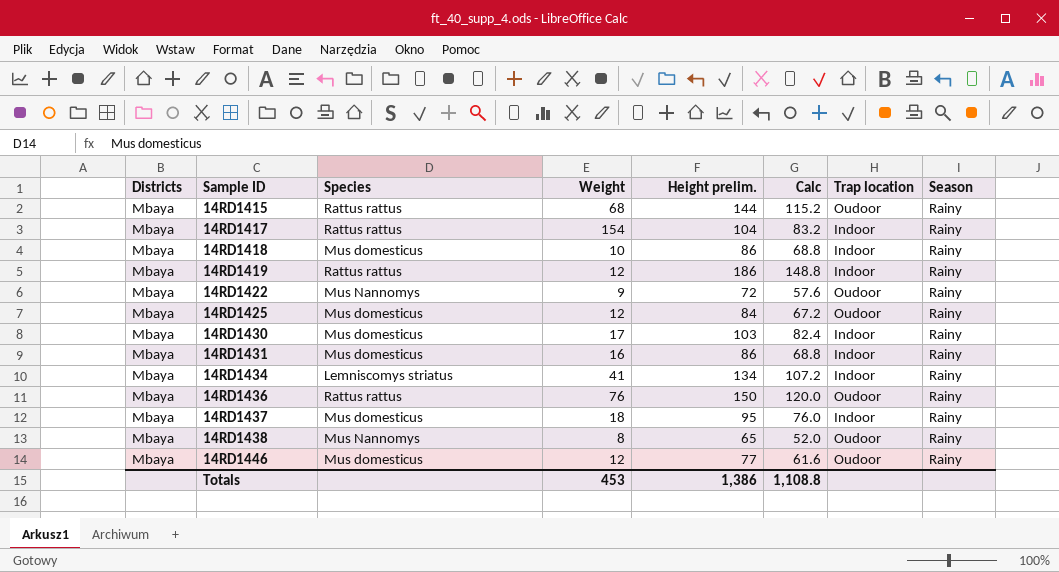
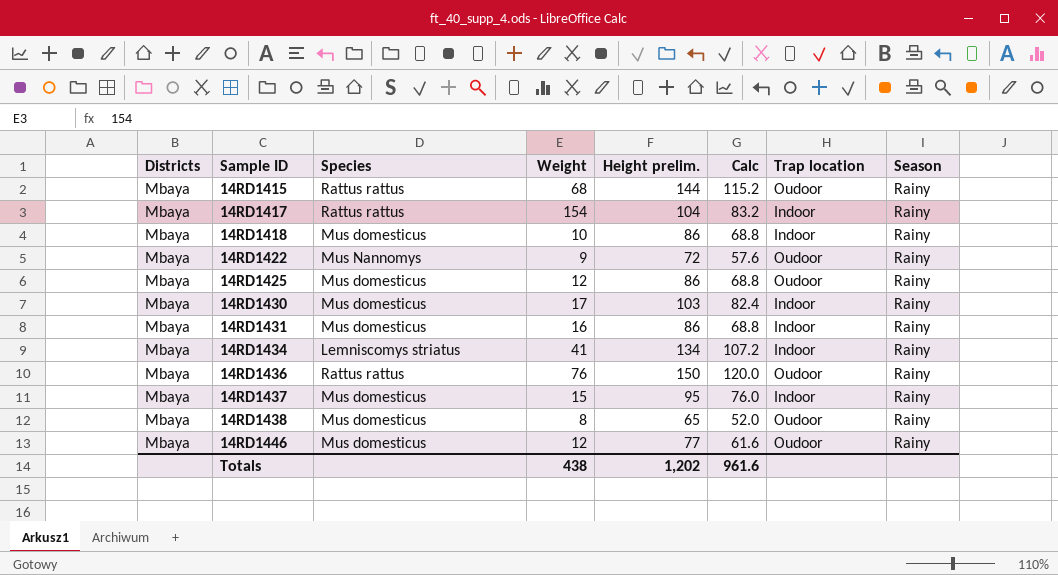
row 14RD1419: Mbaya | Rattus rattus | 12 | 186 | 148.8 | Indoor | Rainy -> none
14RD1425 | Height prelim.: 84 -> 86
14RD1425 | Calc: 67.2 -> 68.8
14RD1437 | Weight: 18 -> 15
14RD1438 | Species: Mus Nannomys -> Mus domesticus
Totals | Weight: 453 -> 438
Totals | Height prelim.: 1,386 -> 1,202
Totals | Calc: 1,108.8 -> 961.6

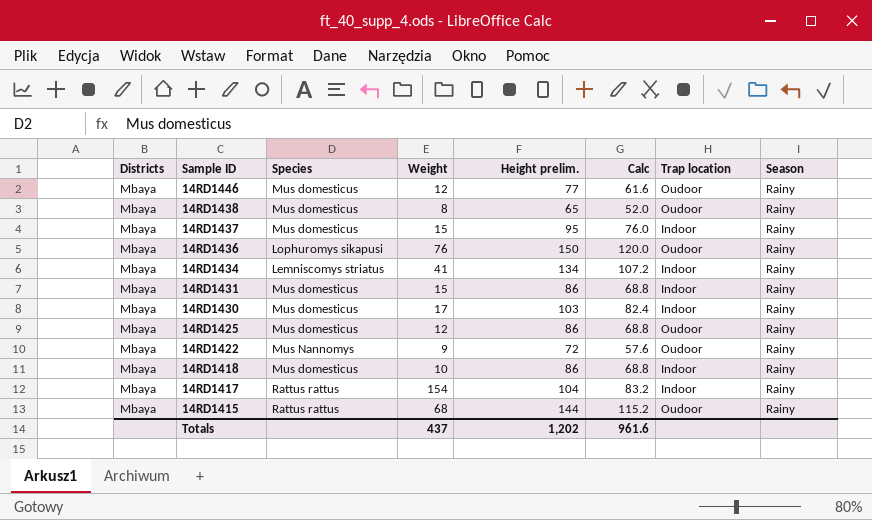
row order: Sample ID ascending -> Sample ID descending
14RD1436 | Species: Rattus rattus -> Lophuromys sikapusi
14RD1431 | Weight: 16 -> 15
Totals | Weight: 438 -> 437

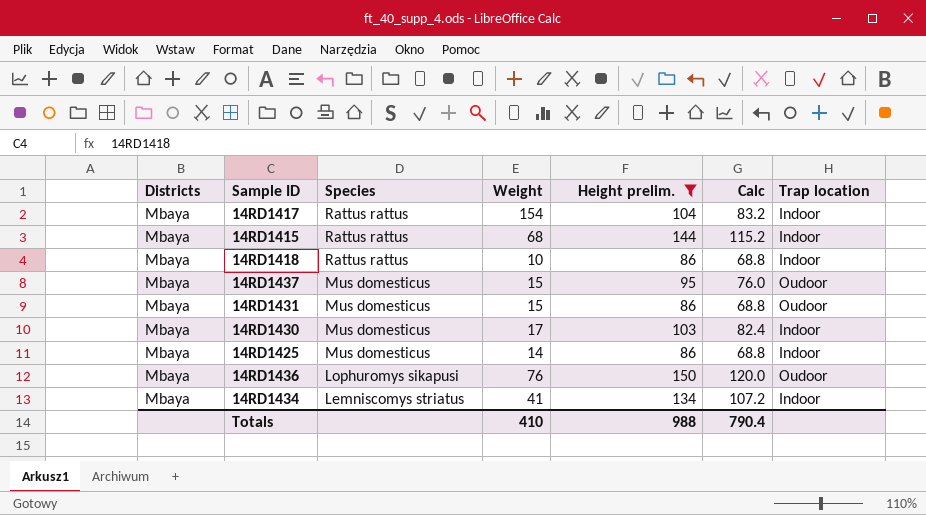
filter: none -> Height prelim. >= 86
row order: Sample ID descending -> Species descending
column Season | position: 8 -> none
14RD1415 | Trap location: Oudoor -> Indoor
14RD1418 | Species: Mus domesticus -> Rattus rattus
14RD1437 | Trap location: Indoor -> Oudoor
14RD1431 | Trap location: Indoor -> Oudoor
14RD1425 | Weight: 12 -> 14
14RD1425 | Trap location: Oudoor -> Indoor
Totals | Weight: 437 -> 410
Totals | Height prelim.: 1,202 -> 988
Totals | Calc: 961.6 -> 790.4

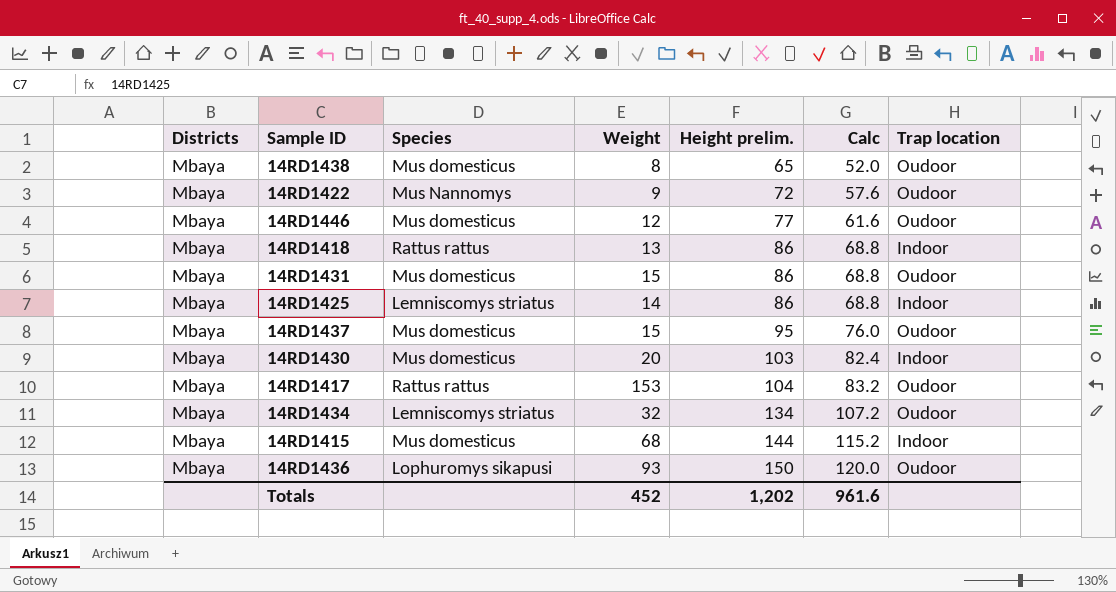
filter: Height prelim. >= 86 -> none
row order: Species descending -> Height prelim. ascending
14RD1418 | Weight: 10 -> 13
14RD1425 | Species: Mus domesticus -> Lemniscomys striatus
14RD1430 | Weight: 17 -> 20
14RD1417 | Weight: 154 -> 153
14RD1417 | Trap location: Indoor -> Oudoor
14RD1434 | Weight: 41 -> 32
14RD1434 | Trap location: Indoor -> Oudoor
14RD1415 | Species: Rattus rattus -> Mus domesticus
14RD1436 | Weight: 76 -> 93
Totals | Weight: 410 -> 452
Totals | Height prelim.: 988 -> 1,202
Totals | Calc: 790.4 -> 961.6

